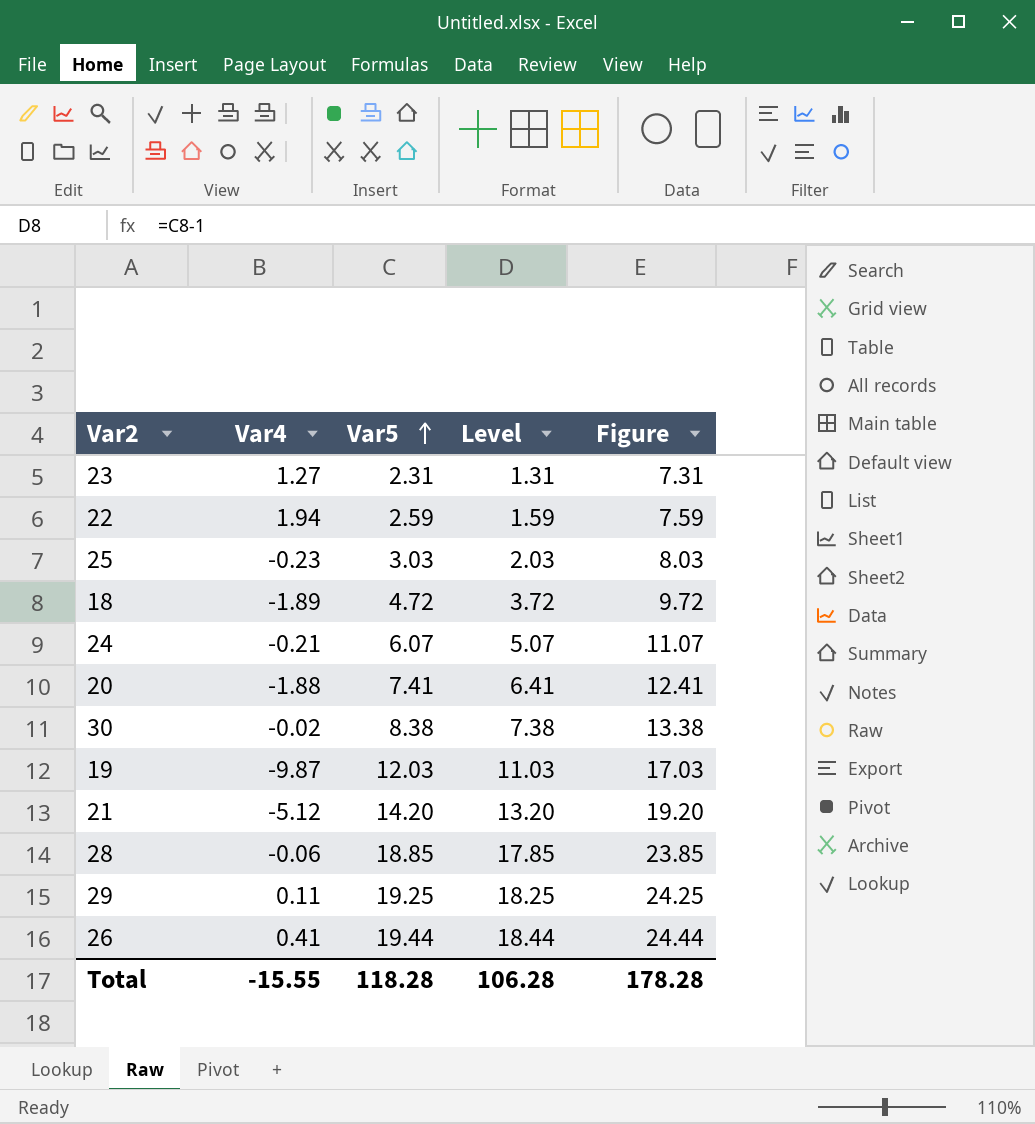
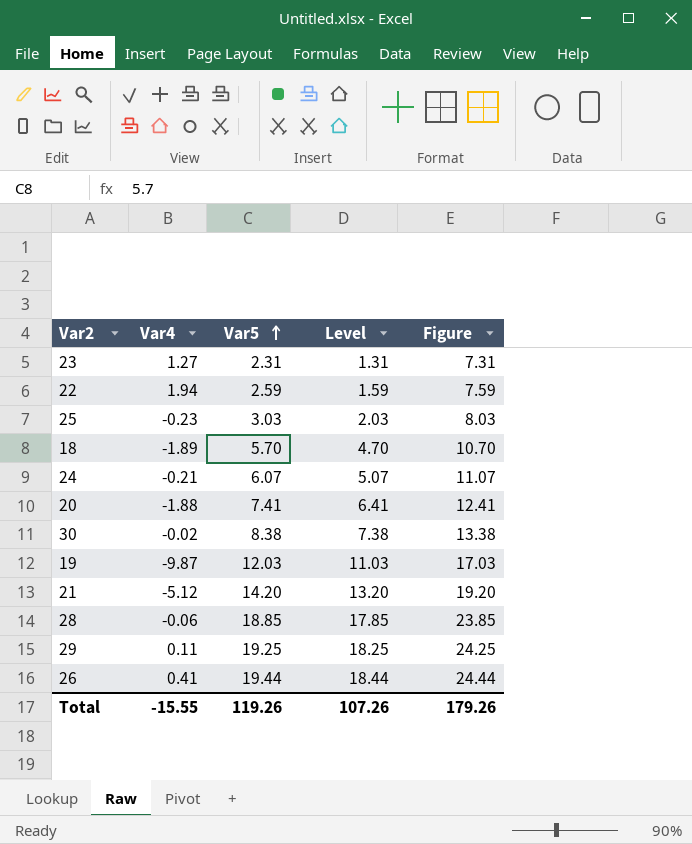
18 | Var5: 4.72 -> 5.70
18 | Level: 3.72 -> 4.70
18 | Figure: 9.72 -> 10.70
Total | Var5: 118.28 -> 119.26
Total | Level: 106.28 -> 107.26
Total | Figure: 178.28 -> 179.26

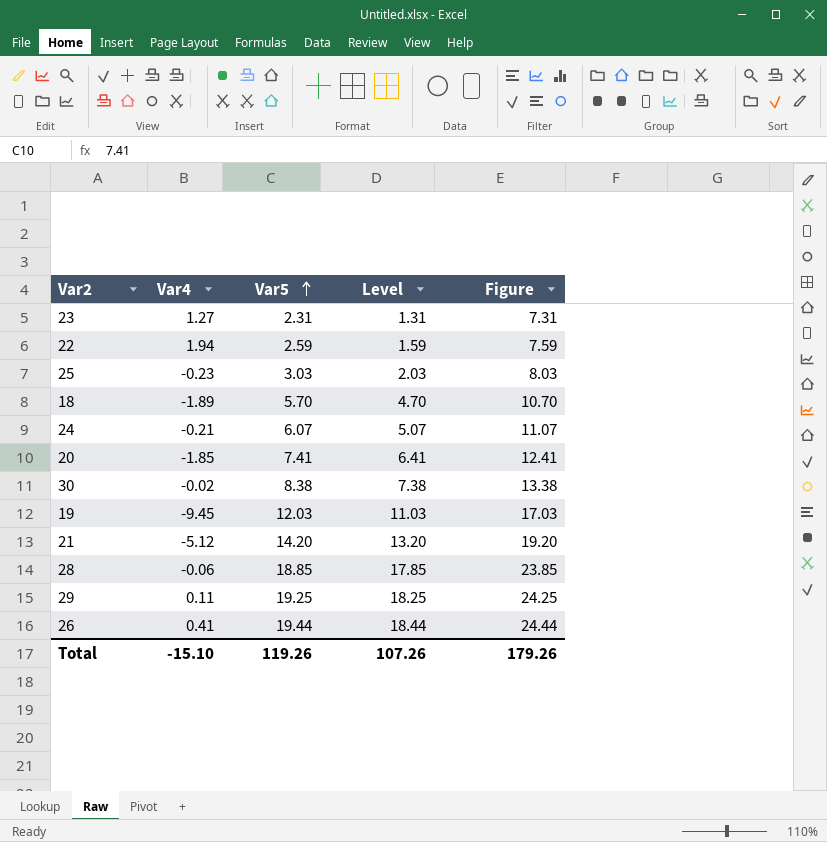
20 | Var4: -1.88 -> -1.85
19 | Var4: -9.87 -> -9.45
Total | Var4: -15.55 -> -15.10

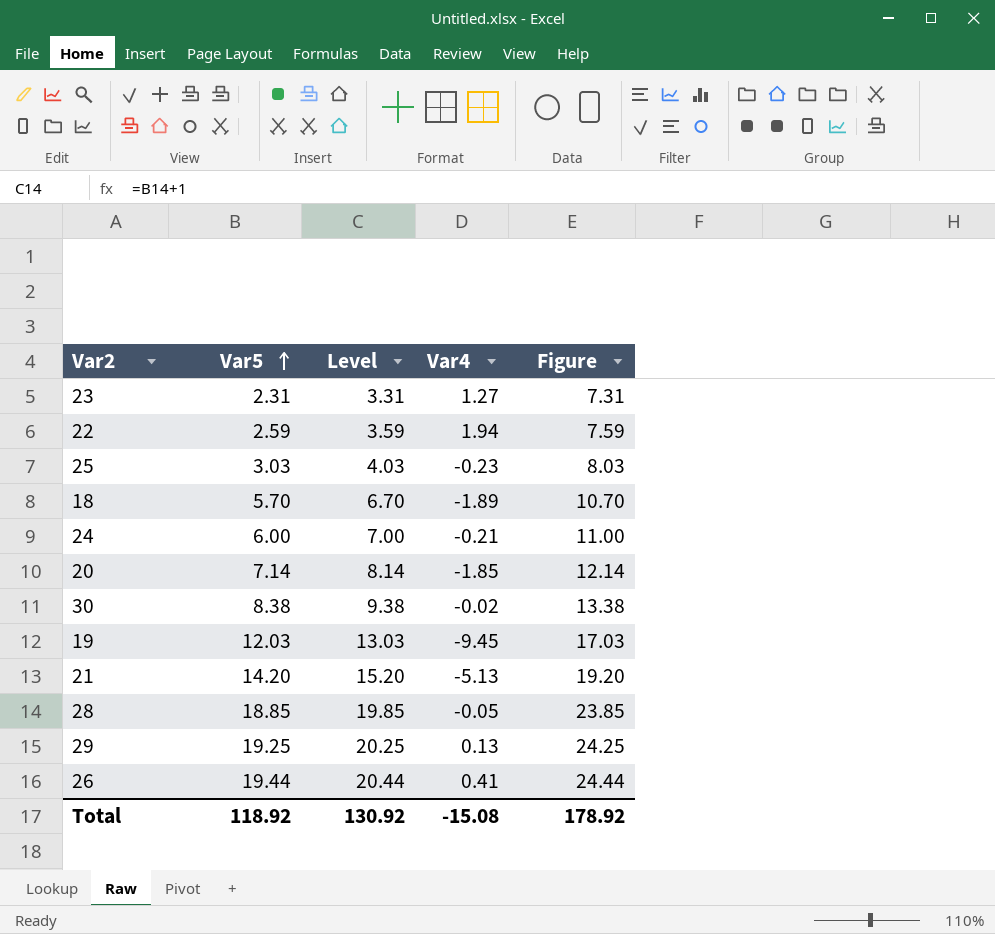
column Level | formula: [Var5] - 1 -> [Var5] + 1
column Var4 | position: 2 -> 4
24 | Var5: 6.07 -> 6.00
24 | Figure: 11.07 -> 11.00
20 | Var5: 7.41 -> 7.14
20 | Figure: 12.41 -> 12.14
21 | Var4: -5.12 -> -5.13
28 | Var4: -0.06 -> -0.05
29 | Var4: 0.11 -> 0.13
Total | Var5: 119.26 -> 118.92
Total | Level: 107.26 -> 130.92
Total | Var4: -15.10 -> -15.08
Total | Figure: 179.26 -> 178.92

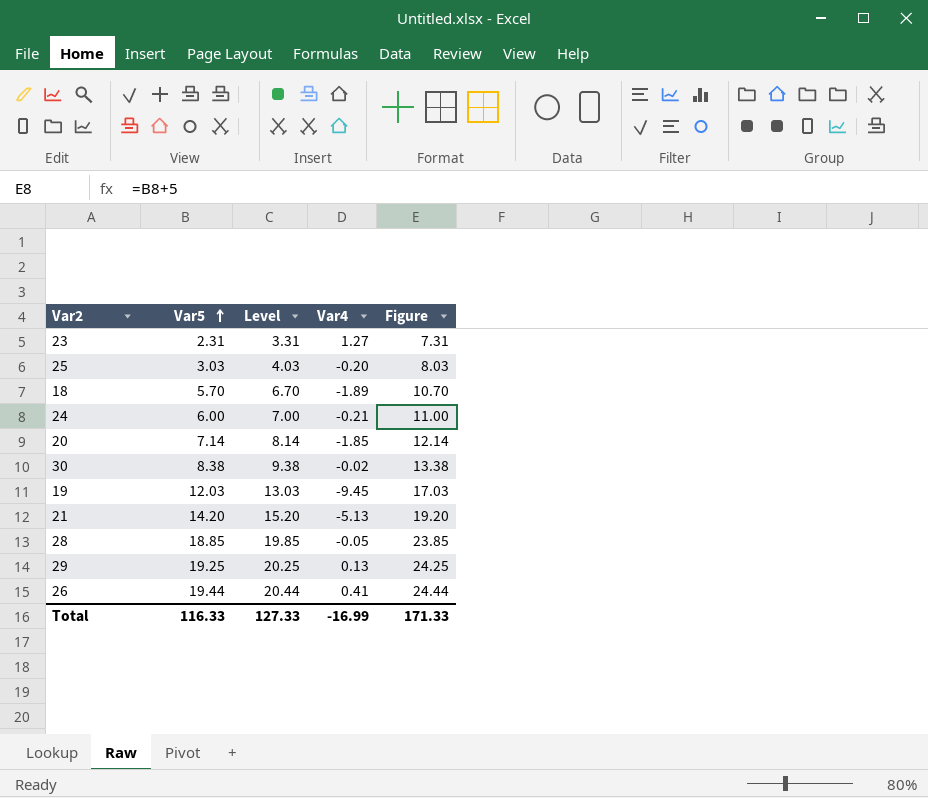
row 22: 2.59 | 3.59 | 1.94 | 7.59 -> none
25 | Var4: -0.23 -> -0.20
Total | Var5: 118.92 -> 116.33
Total | Level: 130.92 -> 127.33
Total | Var4: -15.08 -> -16.99
Total | Figure: 178.92 -> 171.33

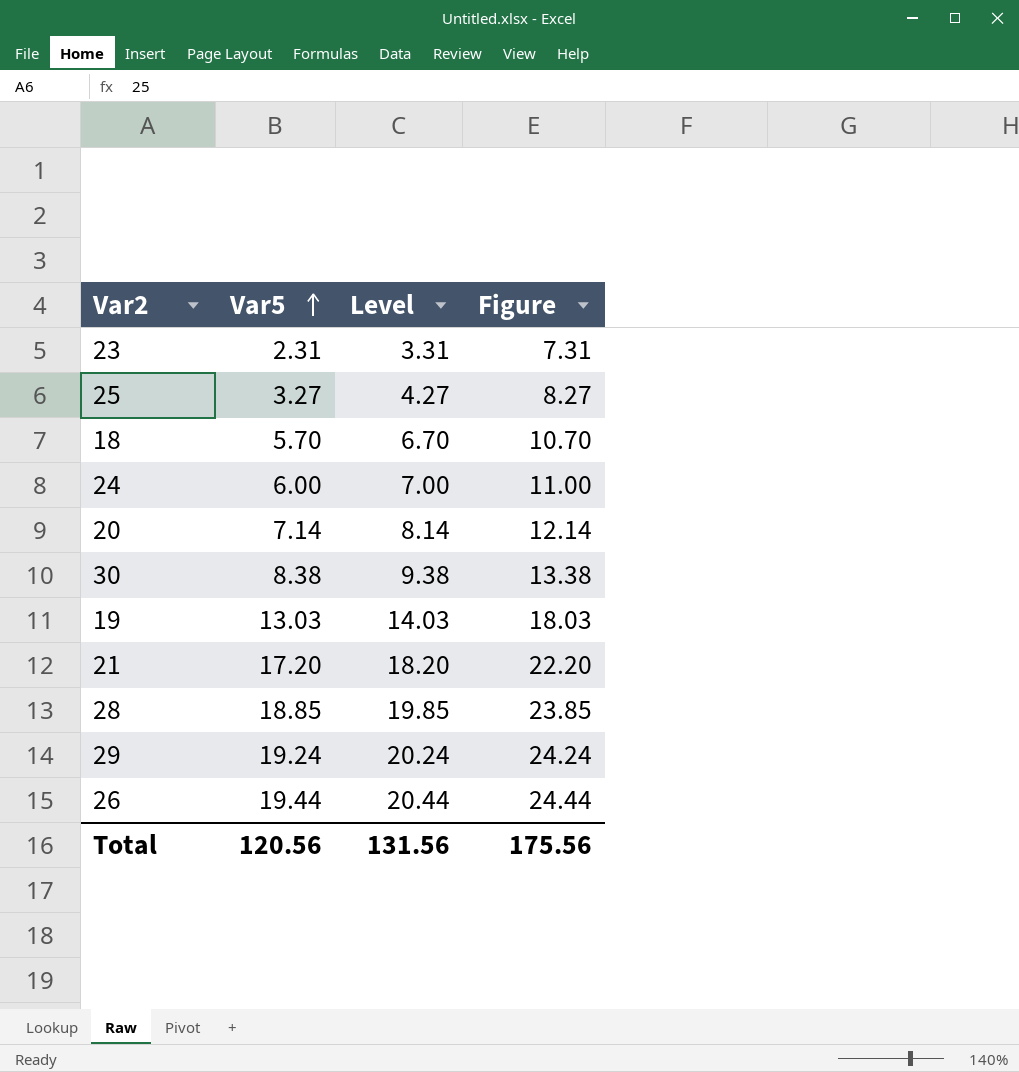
column Var4 | position: 4 -> none
25 | Var5: 3.03 -> 3.27
25 | Level: 4.03 -> 4.27
25 | Figure: 8.03 -> 8.27
19 | Var5: 12.03 -> 13.03
19 | Level: 13.03 -> 14.03
19 | Figure: 17.03 -> 18.03
21 | Var5: 14.20 -> 17.20
21 | Level: 15.20 -> 18.20
21 | Figure: 19.20 -> 22.20
29 | Var5: 19.25 -> 19.24
29 | Level: 20.25 -> 20.24
29 | Figure: 24.25 -> 24.24
Total | Var5: 116.33 -> 120.56
Total | Level: 127.33 -> 131.56
Total | Figure: 171.33 -> 175.56

